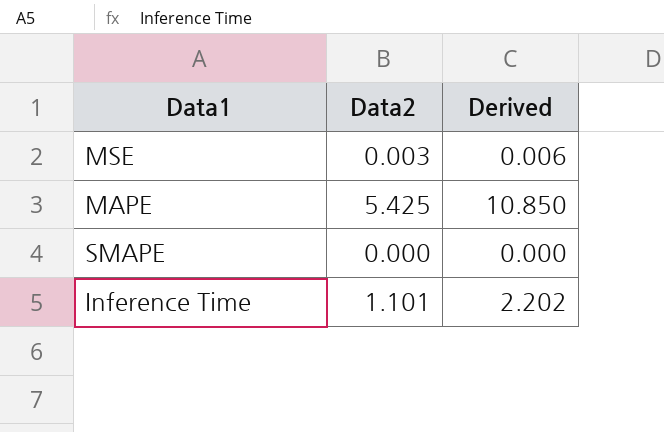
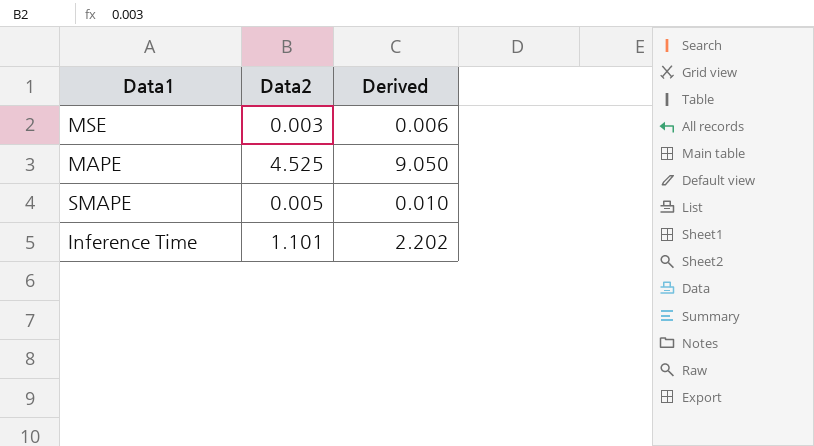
MAPE | Data2: 5.425 -> 4.525
MAPE | Derived: 10.850 -> 9.050
SMAPE | Data2: 0.000 -> 0.005
SMAPE | Derived: 0.000 -> 0.010

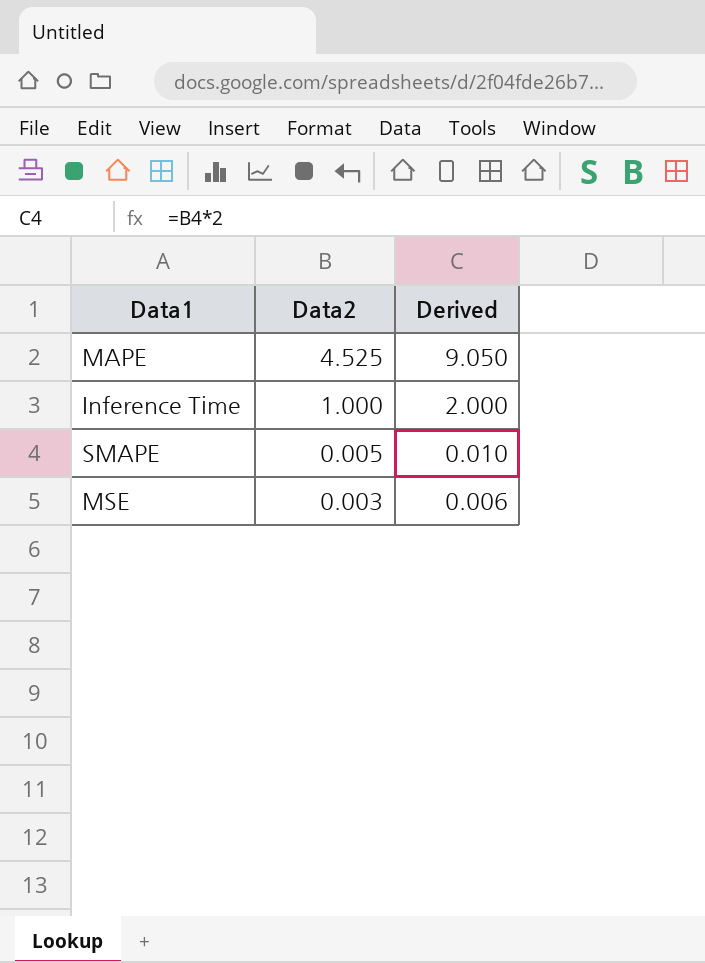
row order: none -> Data2 descending
Inference Time | Data2: 1.101 -> 1.000
Inference Time | Derived: 2.202 -> 2.000

